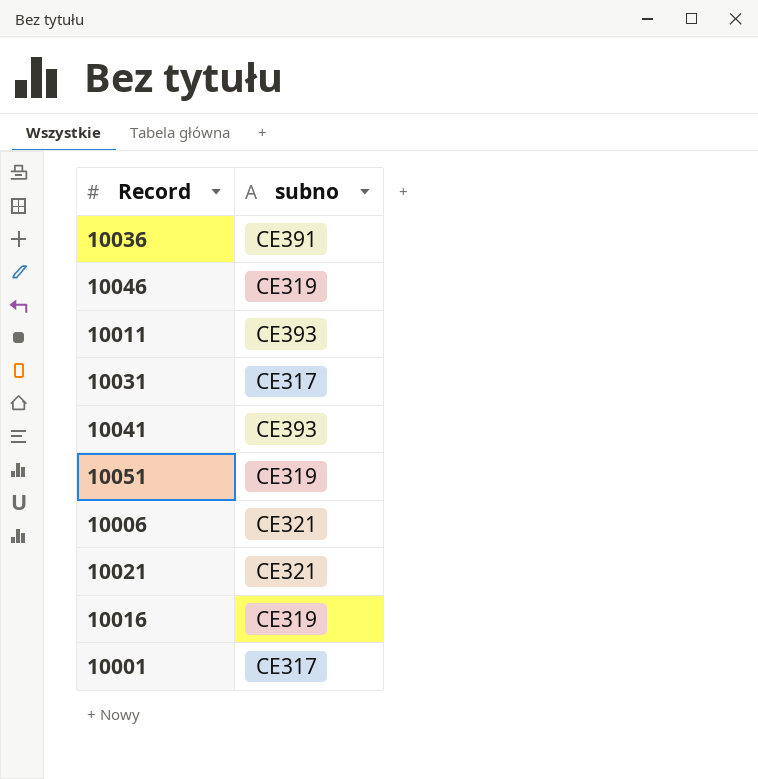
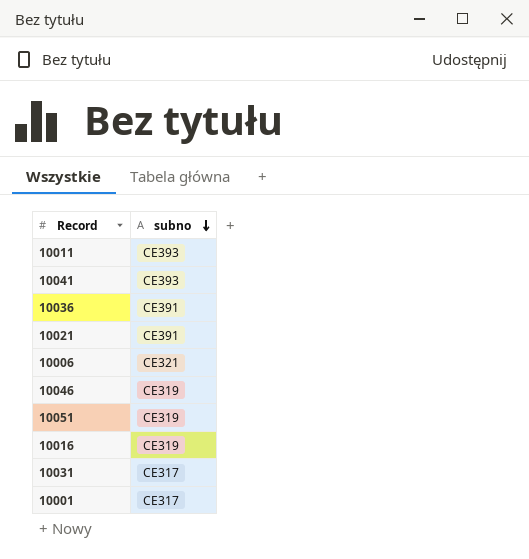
row order: none -> subno descending
10021 | subno: CE321 -> CE391

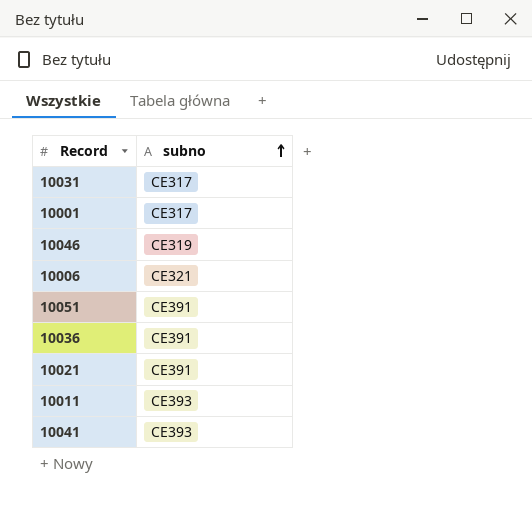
row order: subno descending -> subno ascending
row 10016: CE319 -> none
10051 | subno: CE319 -> CE391

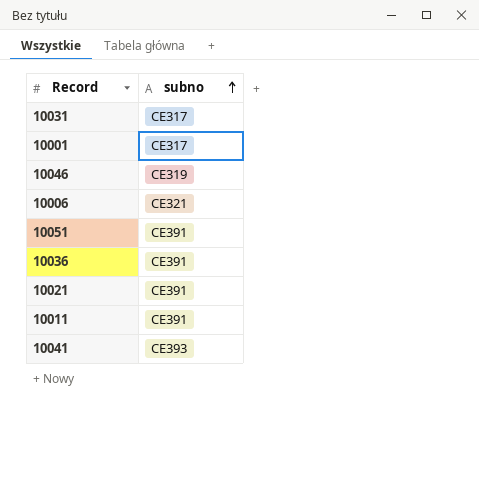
10011 | subno: CE393 -> CE391

